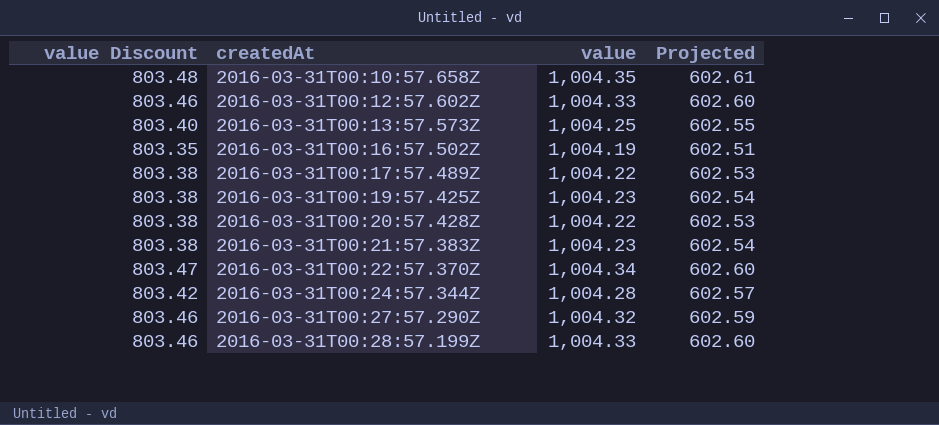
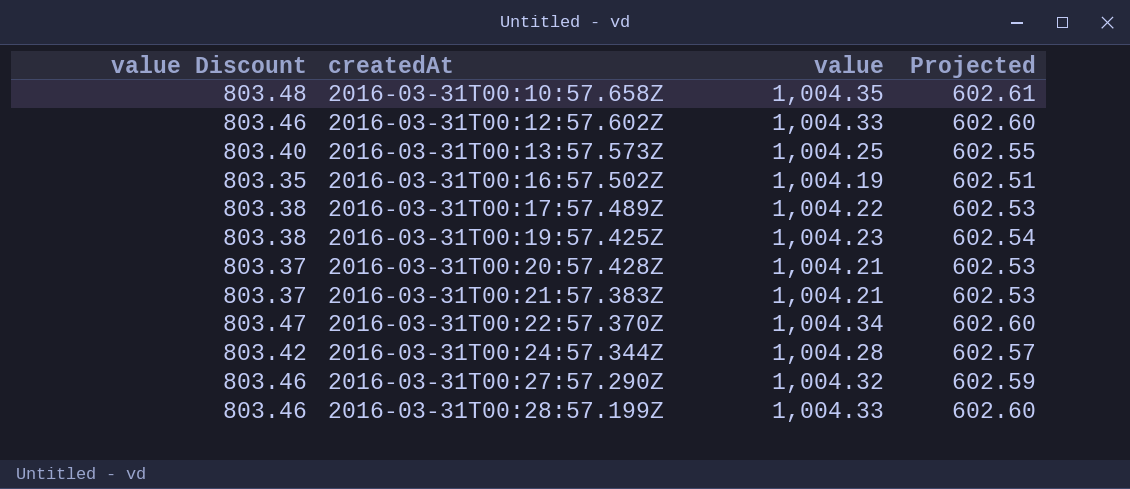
2016-03-31T00:20:57.428Z | value Discount: 803.38 -> 803.37
2016-03-31T00:20:57.428Z | value: 1,004.22 -> 1,004.21
2016-03-31T00:21:57.383Z | value Discount: 803.38 -> 803.37
2016-03-31T00:21:57.383Z | value: 1,004.23 -> 1,004.21
2016-03-31T00:21:57.383Z | Projected: 602.54 -> 602.53

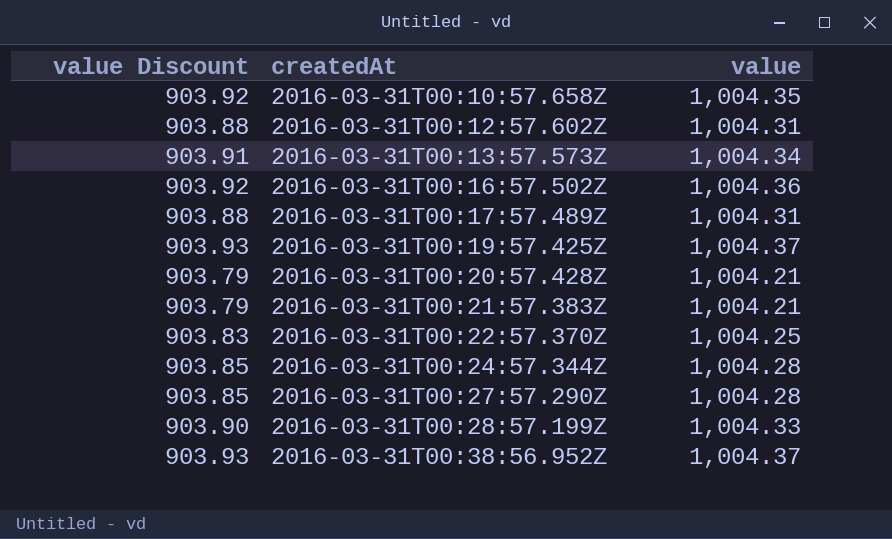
column Projected | formula: [value] * 0.6 -> none
column value Discount | formula: [value] * 0.8 -> [value] * 0.9
2016-03-31T00:12:57.602Z | value: 1,004.33 -> 1,004.31
2016-03-31T00:13:57.573Z | value: 1,004.25 -> 1,004.34
2016-03-31T00:16:57.502Z | value: 1,004.19 -> 1,004.36
2016-03-31T00:17:57.489Z | value: 1,004.22 -> 1,004.31
2016-03-31T00:19:57.425Z | value: 1,004.23 -> 1,004.37
2016-03-31T00:22:57.370Z | value: 1,004.34 -> 1,004.25
2016-03-31T00:27:57.290Z | value: 1,004.32 -> 1,004.28
row 2016-03-31T00:38:56.952Z: none -> 903.93 | 1,004.37

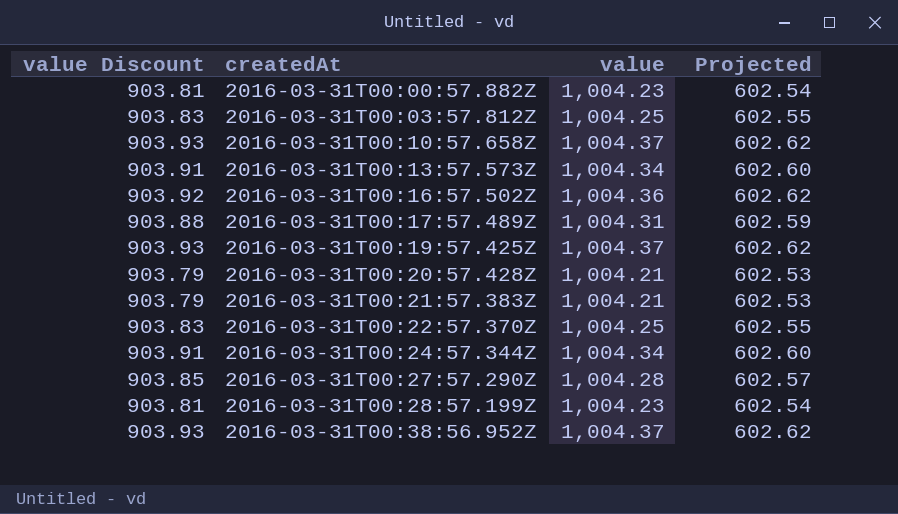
column Projected | formula: none -> [value] * 0.6
row 2016-03-31T00:12:57.602Z: 903.88 | 1,004.31 -> none
row 2016-03-31T00:00:57.882Z: none -> 903.81 | 1,004.23 | 602.54
row 2016-03-31T00:03:57.812Z: none -> 903.83 | 1,004.25 | 602.55
2016-03-31T00:10:57.658Z | value Discount: 903.92 -> 903.93
2016-03-31T00:10:57.658Z | value: 1,004.35 -> 1,004.37
2016-03-31T00:24:57.344Z | value Discount: 903.85 -> 903.91
2016-03-31T00:24:57.344Z | value: 1,004.28 -> 1,004.34
2016-03-31T00:28:57.199Z | value Discount: 903.90 -> 903.81
2016-03-31T00:28:57.199Z | value: 1,004.33 -> 1,004.23

